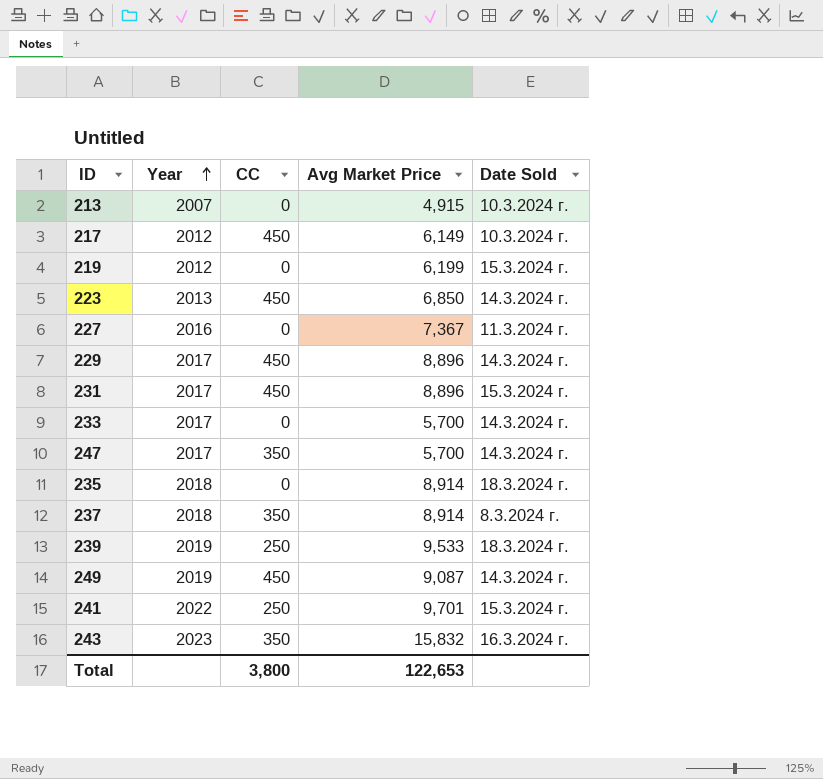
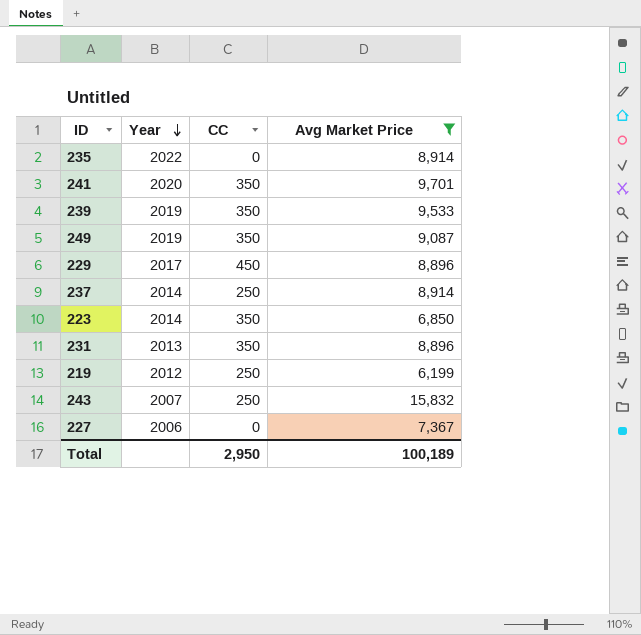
filter: none -> Avg Market Price >= 6,199
row order: Year ascending -> Year descending
column Date Sold | position: 5 -> none
235 | Year: 2018 -> 2022
241 | Year: 2022 -> 2020
241 | CC: 250 -> 350
239 | CC: 250 -> 350
249 | CC: 450 -> 350
237 | Year: 2018 -> 2014
237 | CC: 350 -> 250
223 | Year: 2013 -> 2014
223 | CC: 450 -> 350
231 | Year: 2017 -> 2013
231 | CC: 450 -> 350
219 | CC: 0 -> 250
243 | Year: 2023 -> 2007
243 | CC: 350 -> 250
227 | Year: 2016 -> 2006
Total | CC: 3,800 -> 2,950
Total | Avg Market Price: 122,653 -> 100,189

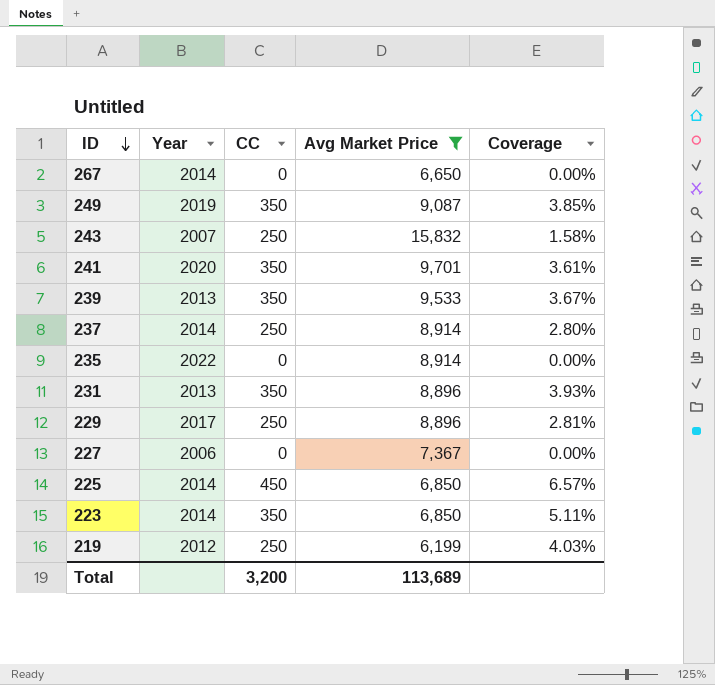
row order: Year descending -> ID descending
column Coverage | formula: none -> [CC] / [Avg Market Price]
row 267: none -> 2014 | 0 | 6,650 | 0.00%
239 | Year: 2019 -> 2013
229 | CC: 450 -> 250
row 225: none -> 2014 | 450 | 6,850 | 6.57%
Total | CC: 2,950 -> 3,200
Total | Avg Market Price: 100,189 -> 113,689

